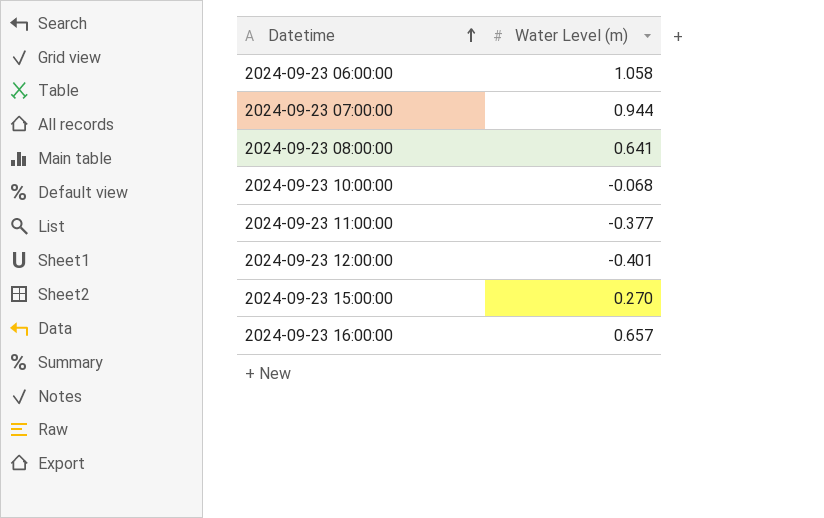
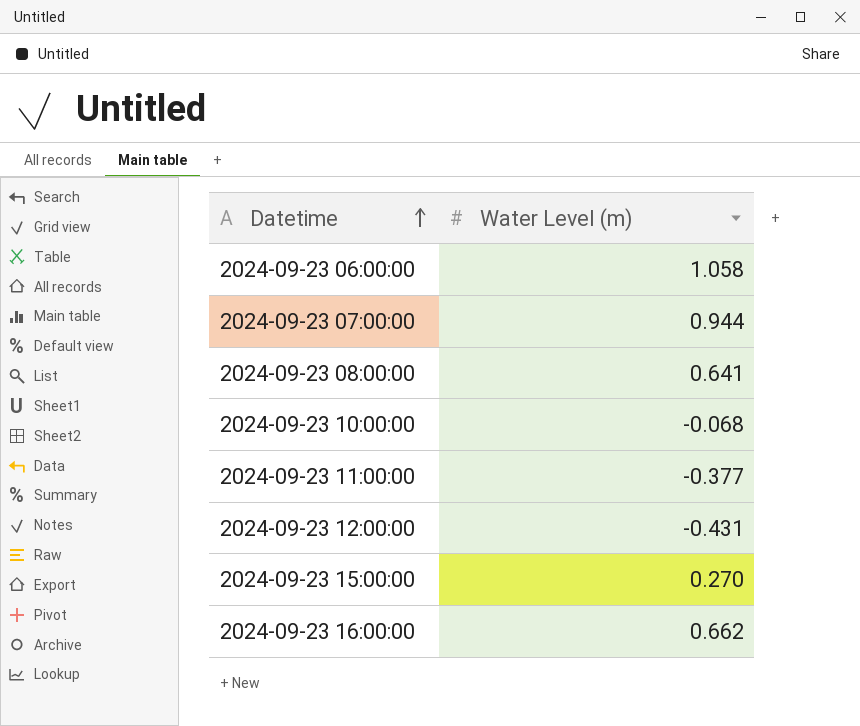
2024-09-23 12:00:00 | Water Level (m): -0.401 -> -0.431
2024-09-23 16:00:00 | Water Level (m): 0.657 -> 0.662

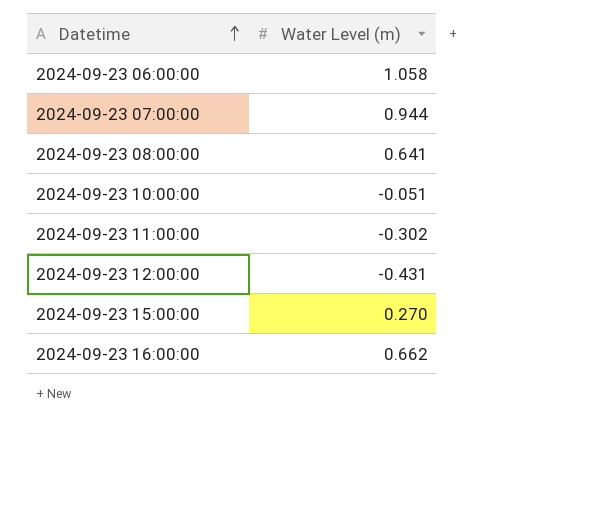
2024-09-23 10:00:00 | Water Level (m): -0.068 -> -0.051
2024-09-23 11:00:00 | Water Level (m): -0.377 -> -0.302

